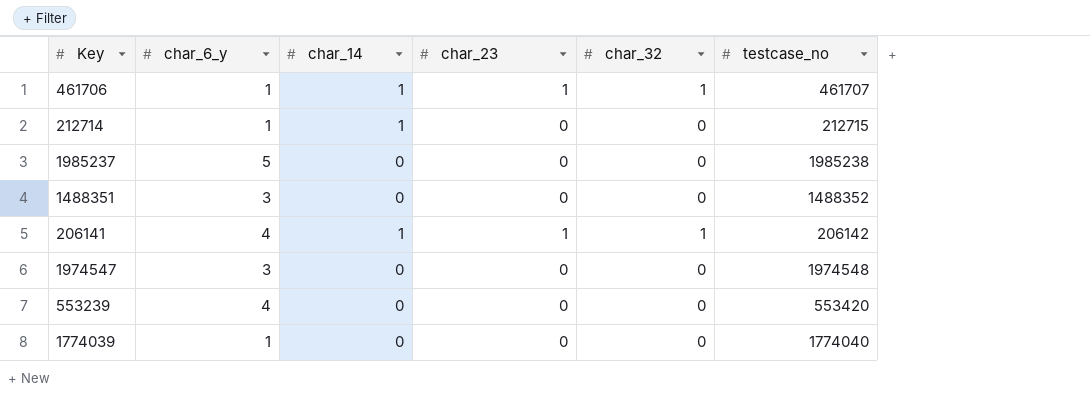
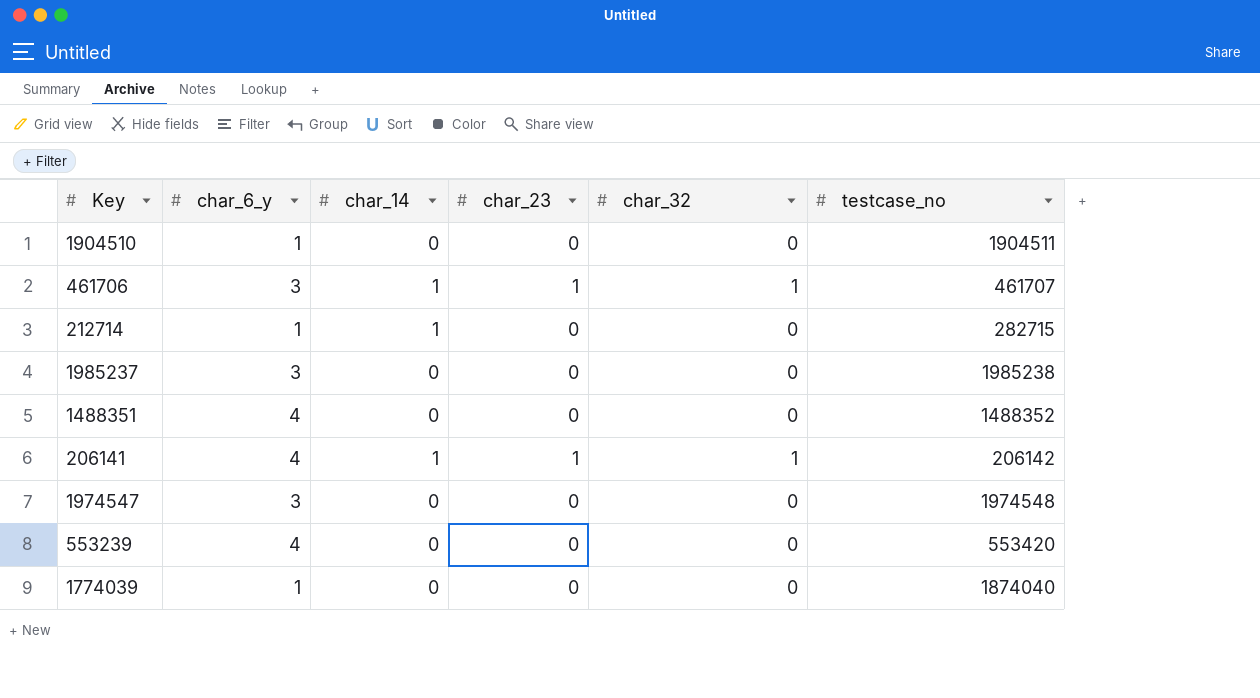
row 1904510: none -> 1 | 0 | 0 | 0 | 1904511
461706 | char_6_y: 1 -> 3
212714 | testcase_no: 212715 -> 282715
1985237 | char_6_y: 5 -> 3
1488351 | char_6_y: 3 -> 4
1774039 | testcase_no: 1774040 -> 1874040

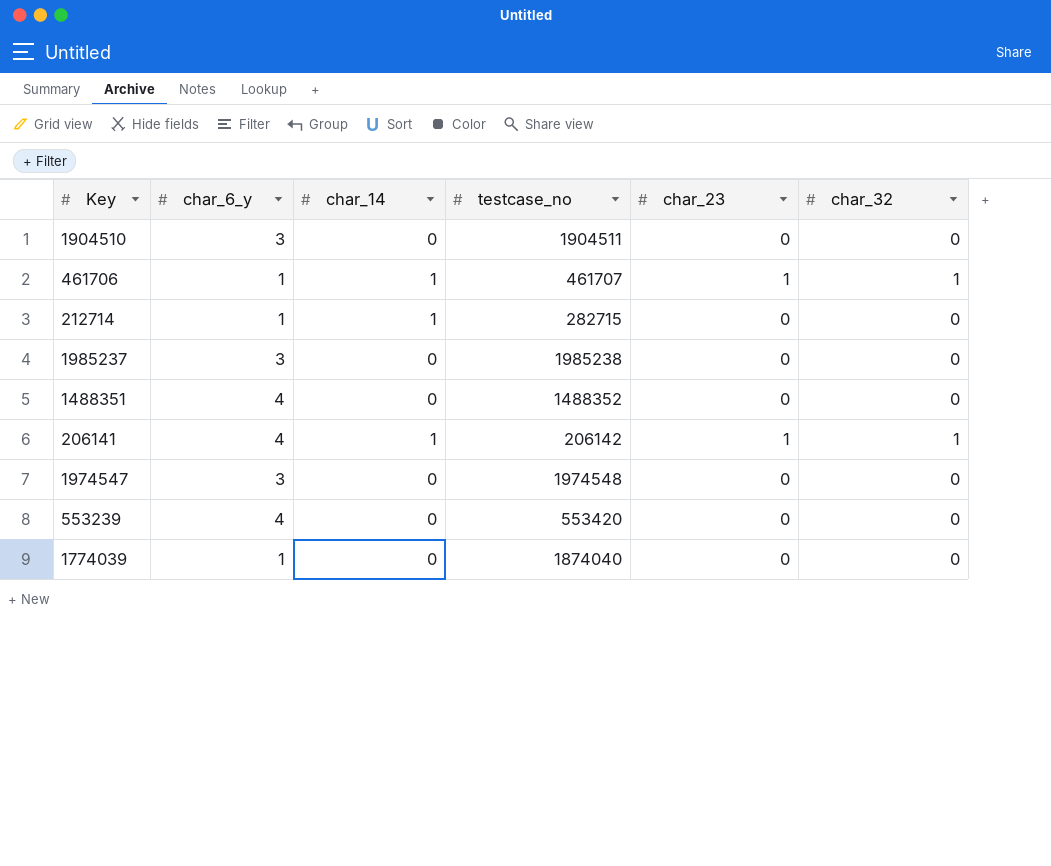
column testcase_no | position: 6 -> 4
1904510 | char_6_y: 1 -> 3
461706 | char_6_y: 3 -> 1

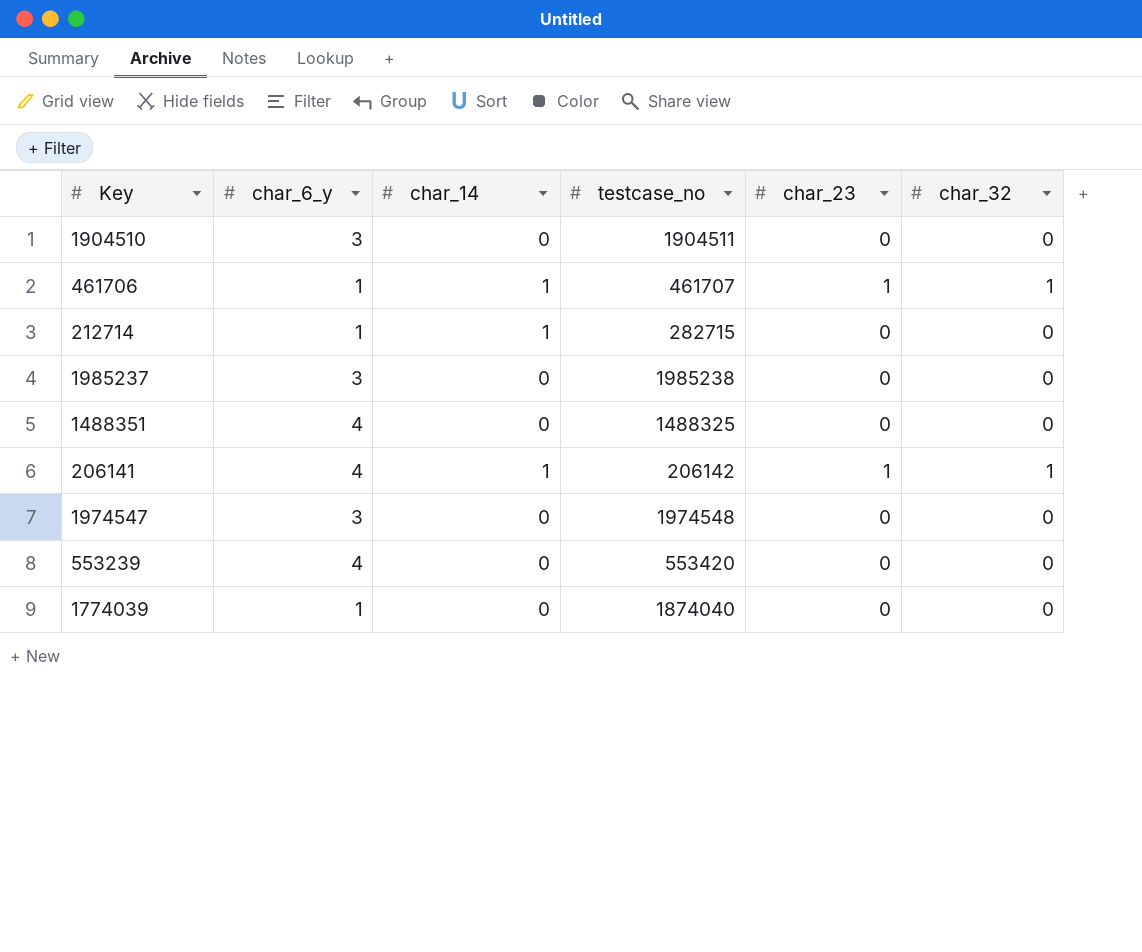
1488351 | testcase_no: 1488352 -> 1488325

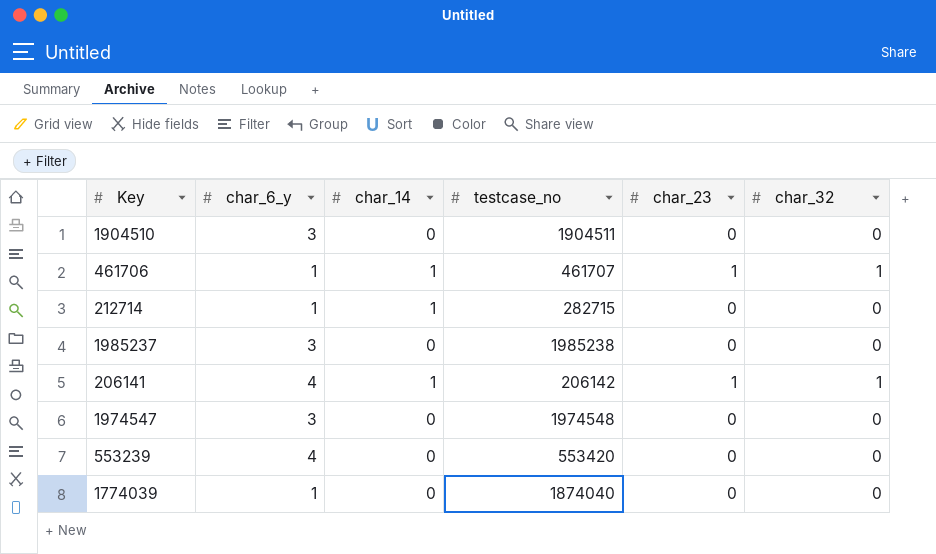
row 1488351: 4 | 0 | 1488325 | 0 | 0 -> none

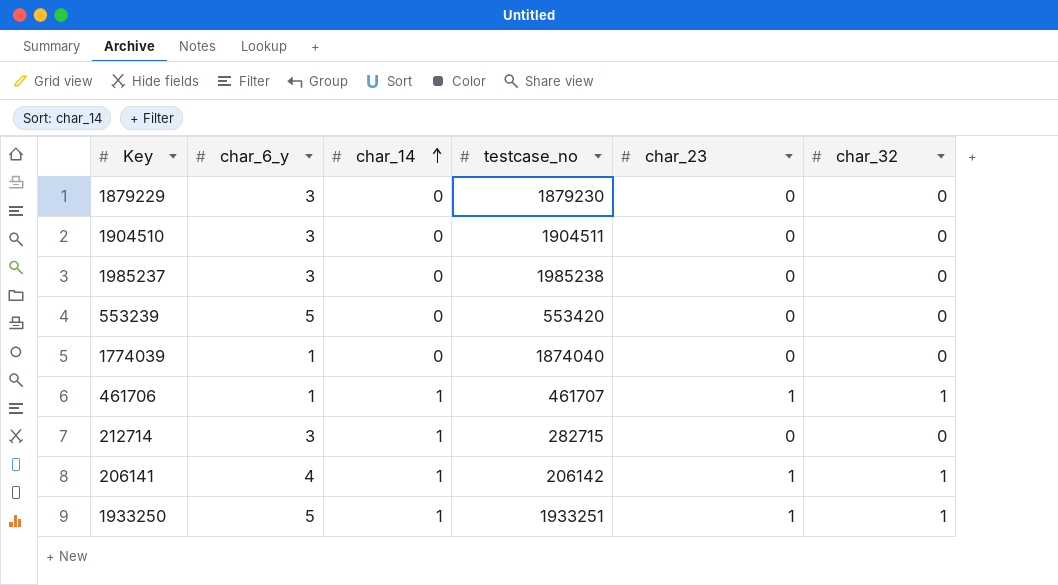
row order: none -> char_14 ascending
row 1974547: 3 | 0 | 1974548 | 0 | 0 -> none
row 1879229: none -> 3 | 0 | 1879230 | 0 | 0
553239 | char_6_y: 4 -> 5
212714 | char_6_y: 1 -> 3
row 1933250: none -> 5 | 1 | 1933251 | 1 | 1

